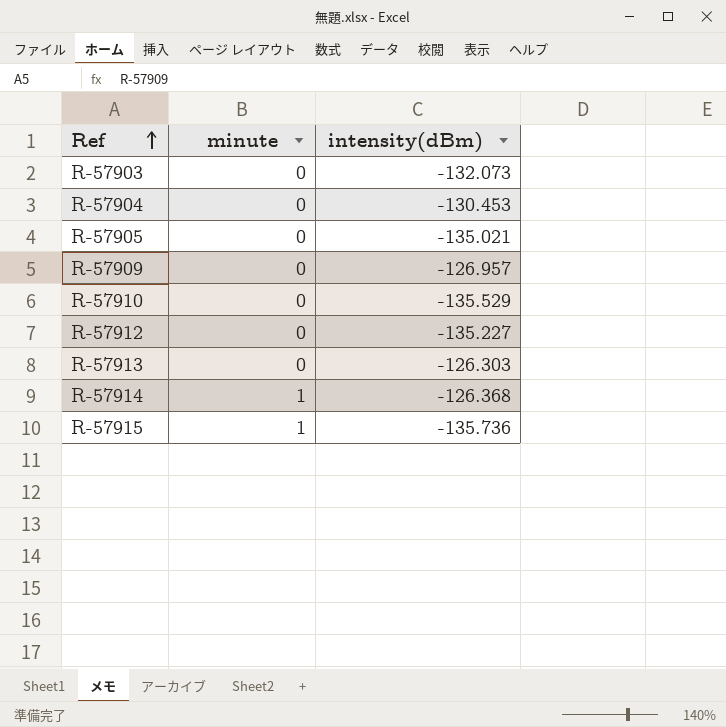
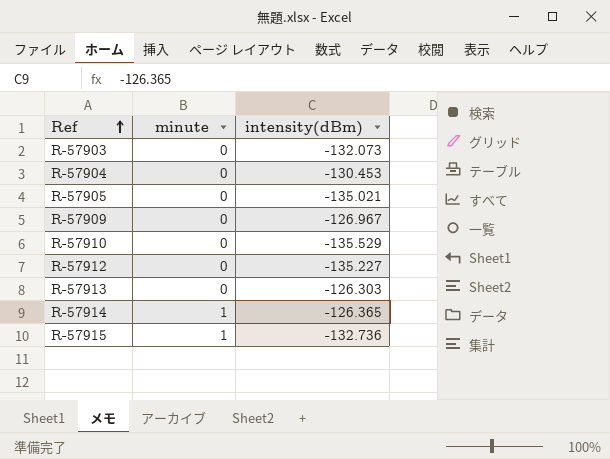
R-57909 | intensity(dBm): -126.957 -> -126.967
R-57914 | intensity(dBm): -126.368 -> -126.365
R-57915 | intensity(dBm): -135.736 -> -132.736

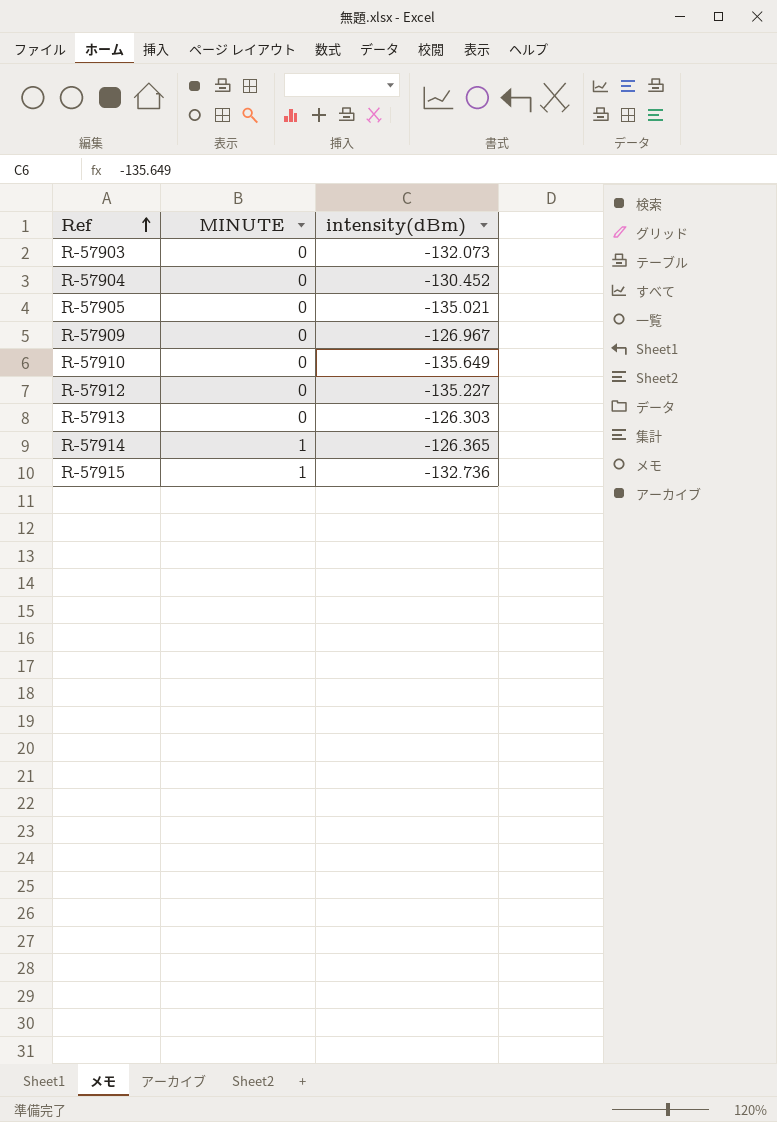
column name: minute -> MINUTE
R-57904 | intensity(dBm): -130.453 -> -130.452
R-57910 | intensity(dBm): -135.529 -> -135.649

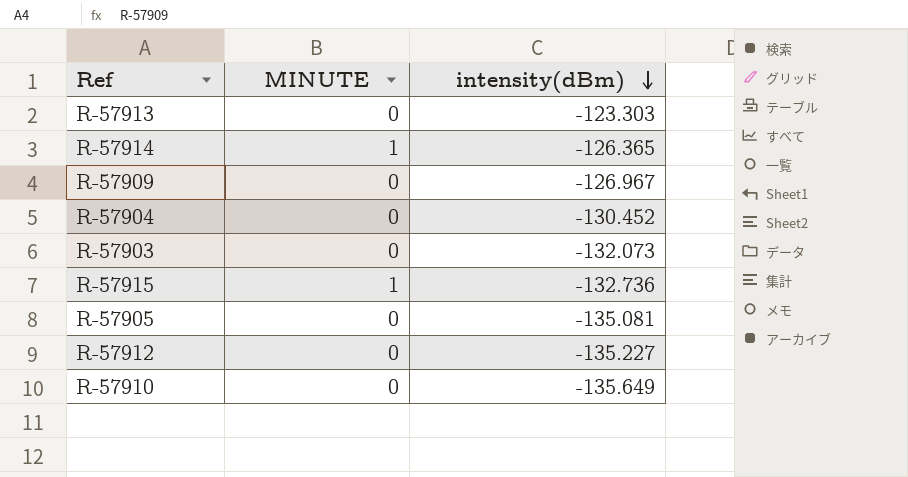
row order: Ref ascending -> intensity(dBm) descending
R-57913 | intensity(dBm): -126.303 -> -123.303
R-57905 | intensity(dBm): -135.021 -> -135.081

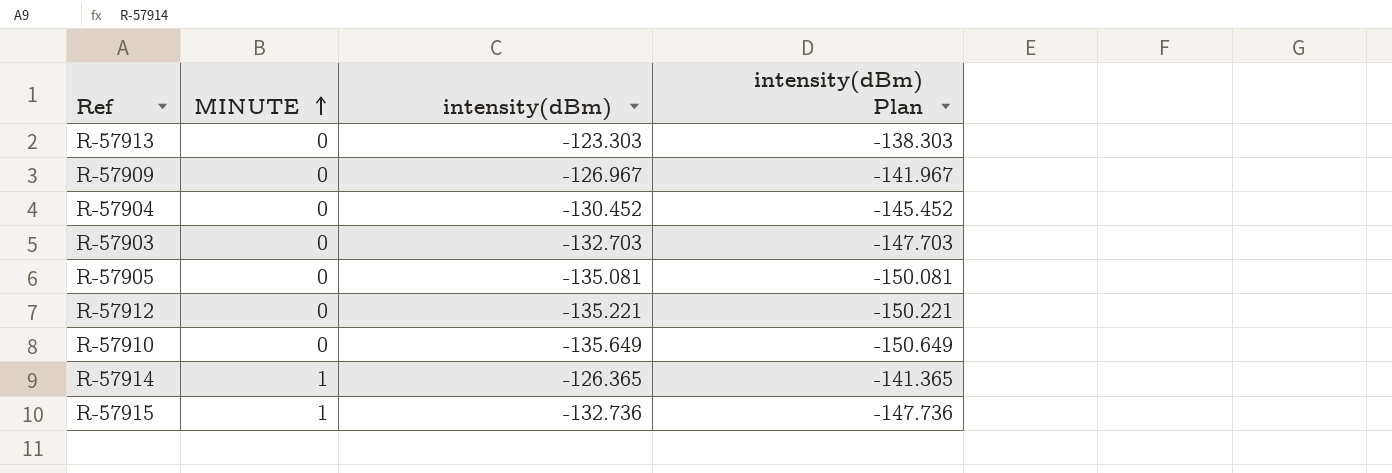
row order: intensity(dBm) descending -> MINUTE ascending
column intensity(dBm) Plan | formula: none -> [intensity(dBm)] - 15
R-57903 | intensity(dBm): -132.073 -> -132.703
R-57912 | intensity(dBm): -135.227 -> -135.221

